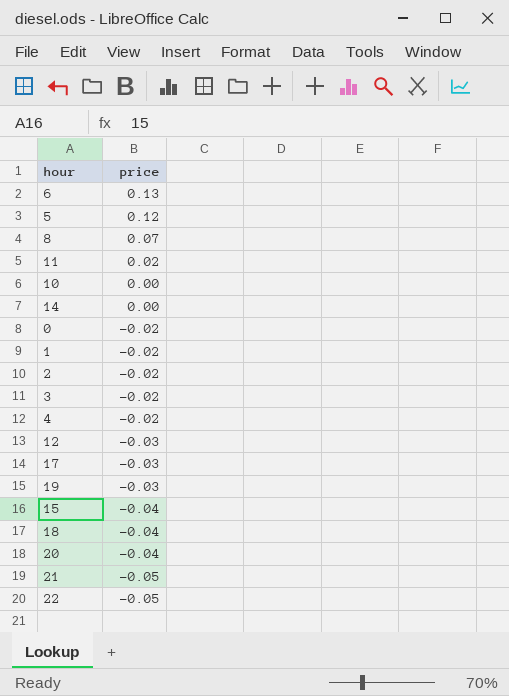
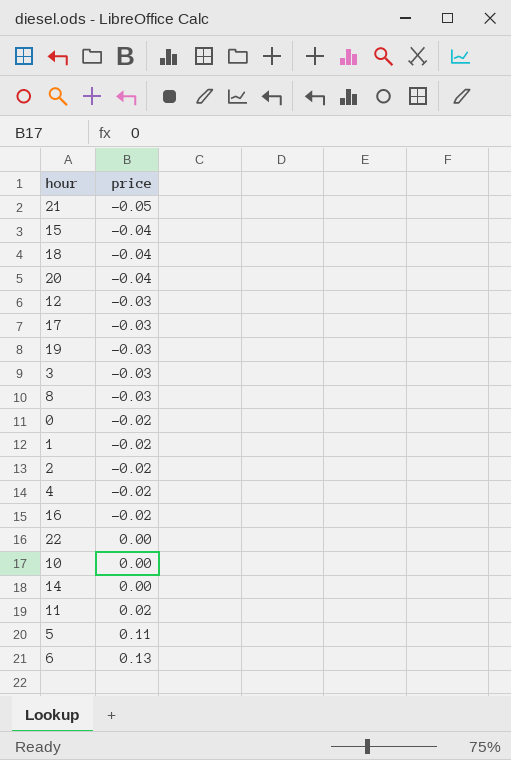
row order: price descending -> price ascending
3 | price: -0.02 -> -0.03
8 | price: 0.07 -> -0.03
row 16: none -> -0.02
22 | price: -0.05 -> 0.00
5 | price: 0.12 -> 0.11

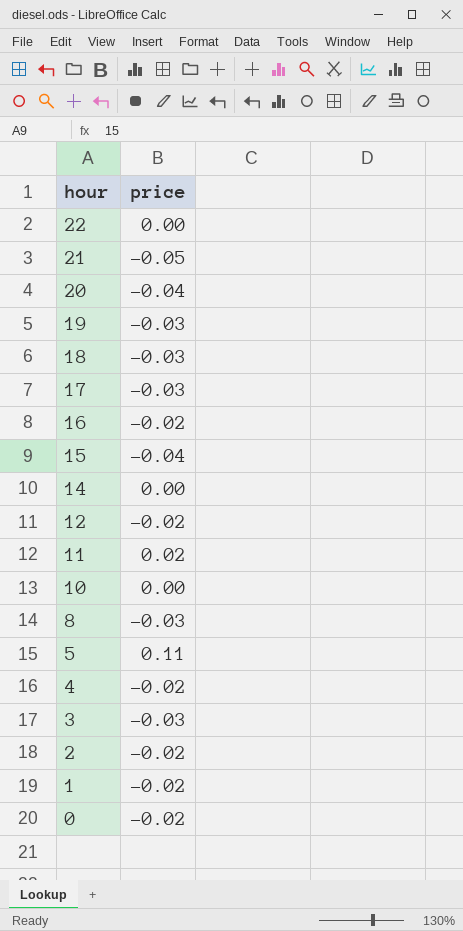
row order: price ascending -> hour descending
row 6: 0.13 -> none
18 | price: -0.04 -> -0.03
12 | price: -0.03 -> -0.02

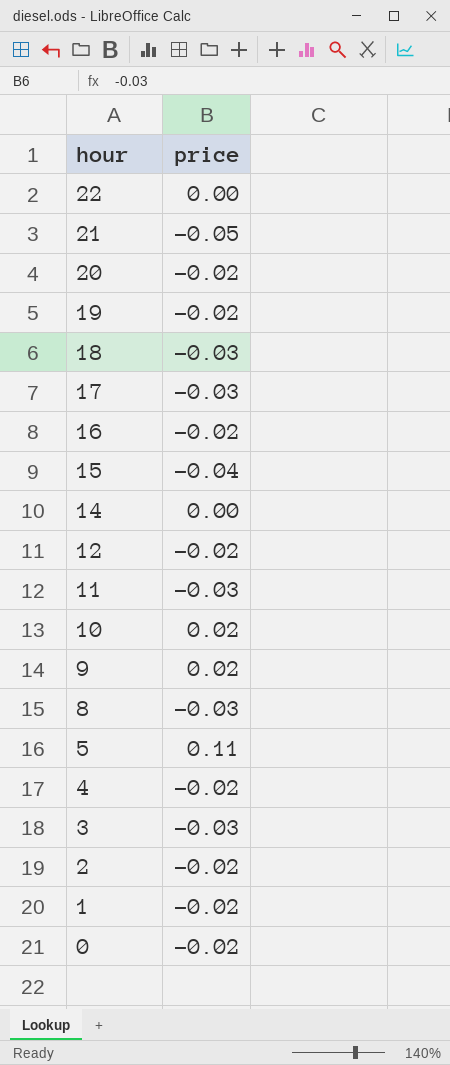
20 | price: -0.04 -> -0.02
19 | price: -0.03 -> -0.02
11 | price: 0.02 -> -0.03
10 | price: 0.00 -> 0.02
row 9: none -> 0.02

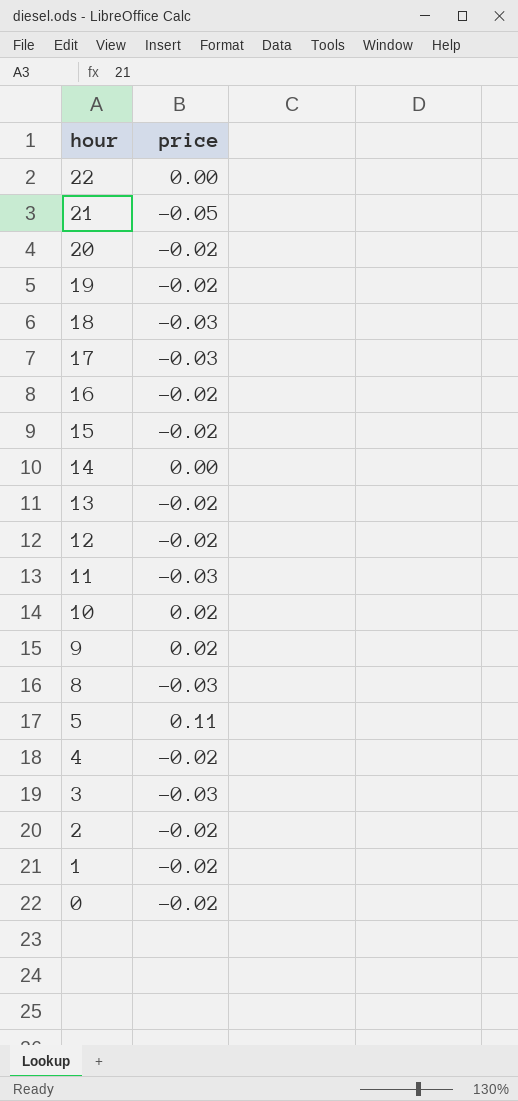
15 | price: -0.04 -> -0.02
row 13: none -> -0.02

